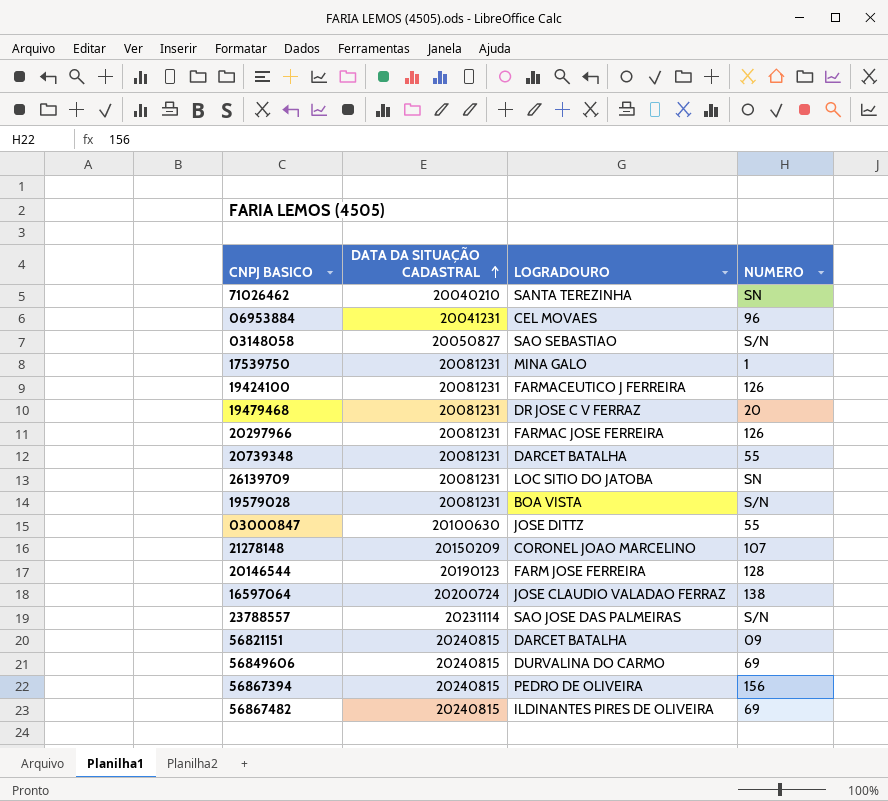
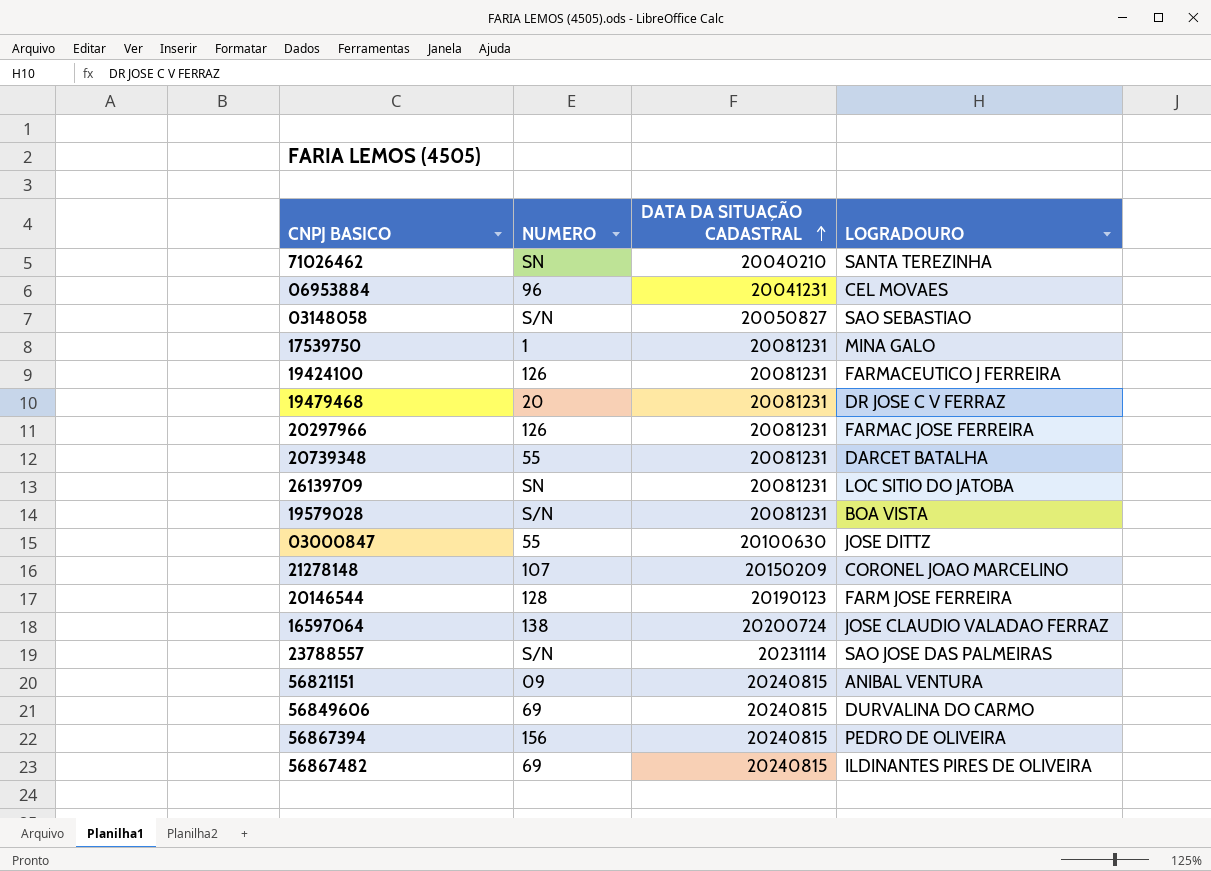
column NUMERO | position: 4 -> 2
56821151 | LOGRADOURO: DARCET BATALHA -> ANIBAL VENTURA

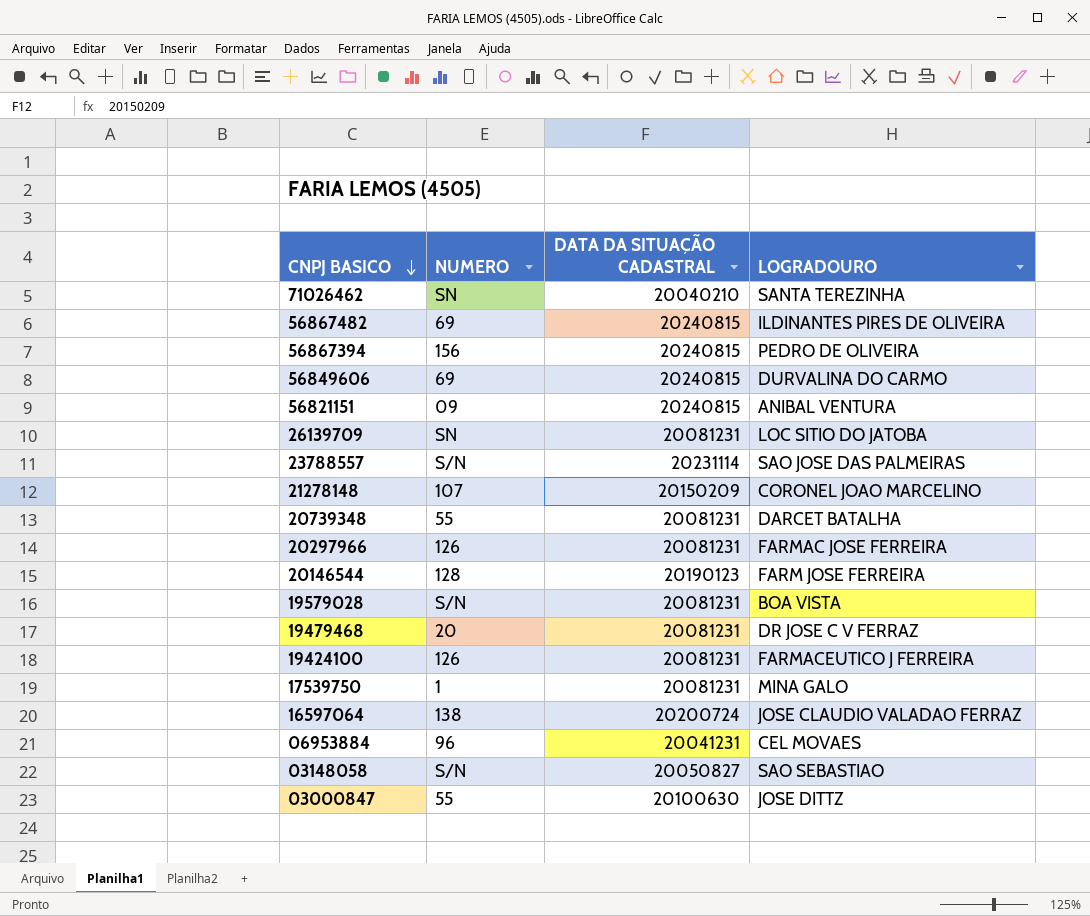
row order: DATA DA SITUAÇÃO CADASTRAL ascending -> CNPJ BASICO descending

